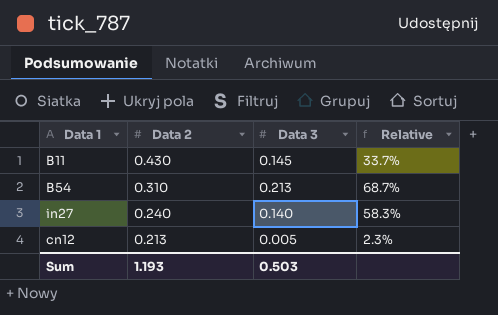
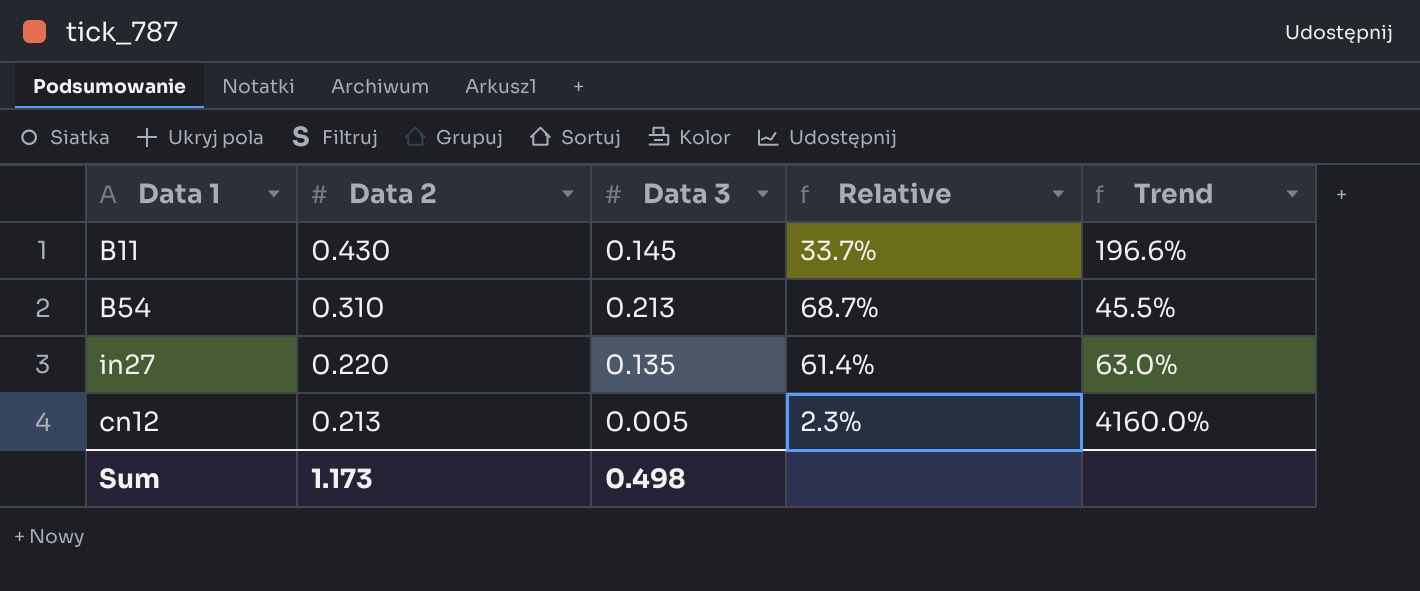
column Trend | formula: none -> ([Data 2] - [Data 3]) / [Data 3]
in27 | Data 2: 0.240 -> 0.220
in27 | Data 3: 0.140 -> 0.135
in27 | Relative: 58.3% -> 61.4%
Sum | Data 2: 1.193 -> 1.173
Sum | Data 3: 0.503 -> 0.498

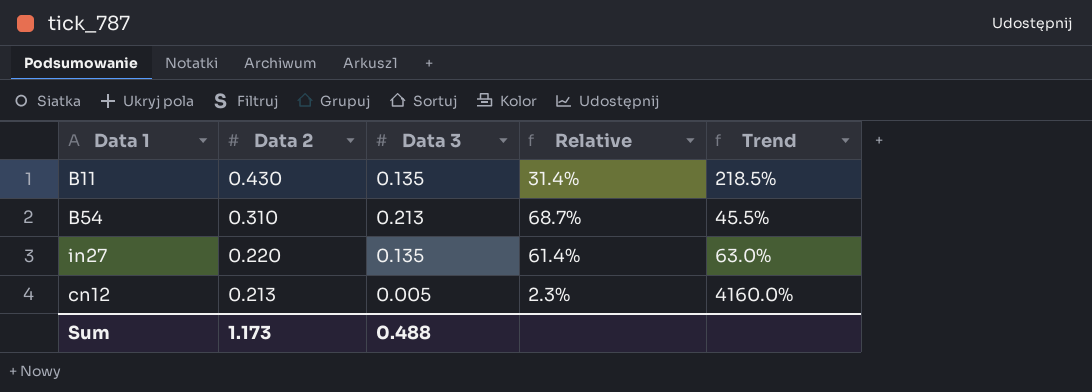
B11 | Data 3: 0.145 -> 0.135
B11 | Relative: 33.7% -> 31.4%
B11 | Trend: 196.6% -> 218.5%
Sum | Data 3: 0.498 -> 0.488

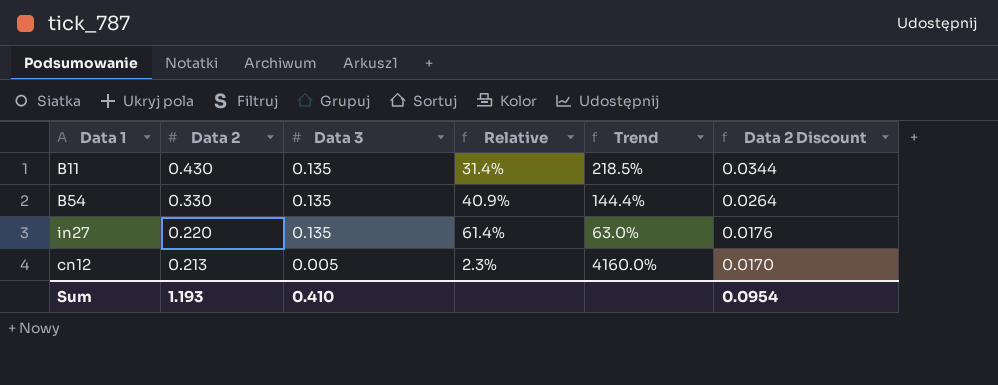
column Data 2 Discount | formula: none -> [Data 2] * 0.08
B54 | Data 2: 0.310 -> 0.330
B54 | Data 3: 0.213 -> 0.135
B54 | Relative: 68.7% -> 40.9%
B54 | Trend: 45.5% -> 144.4%
Sum | Data 2: 1.173 -> 1.193
Sum | Data 3: 0.488 -> 0.410

